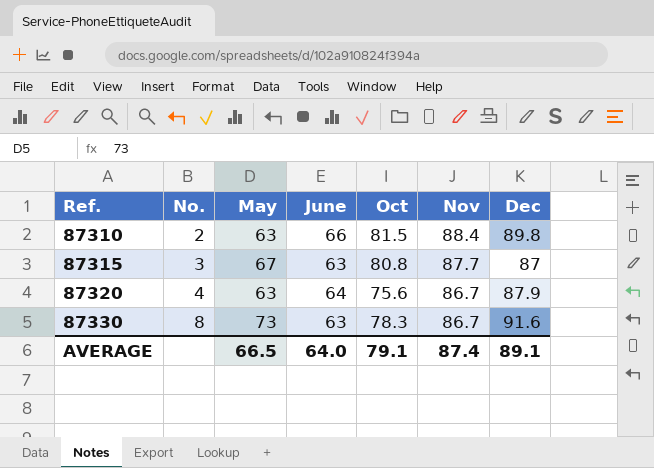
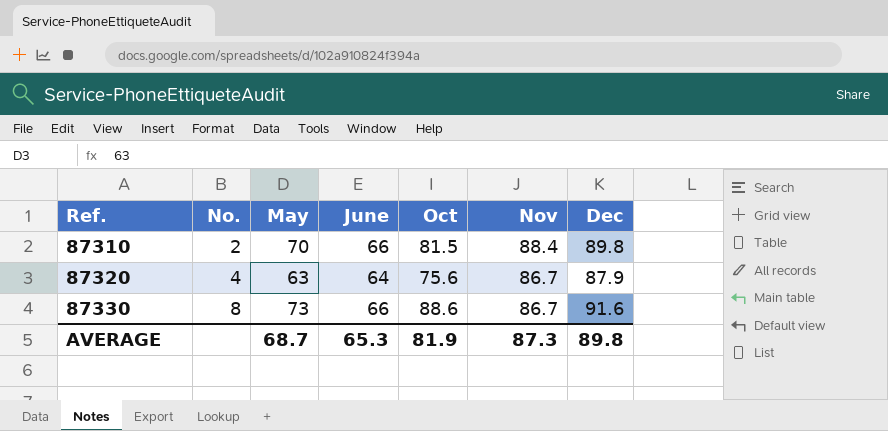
row 87315: 3 | 67 | 63 | 80.8 | 87.7 | 87 -> none
87310 | May: 63 -> 70
87330 | June: 63 -> 66
87330 | Oct: 78.3 -> 88.6
AVERAGE | May: 66.5 -> 68.7
AVERAGE | June: 64.0 -> 65.3
AVERAGE | Oct: 79.1 -> 81.9
AVERAGE | Nov: 87.4 -> 87.3
AVERAGE | Dec: 89.1 -> 89.8

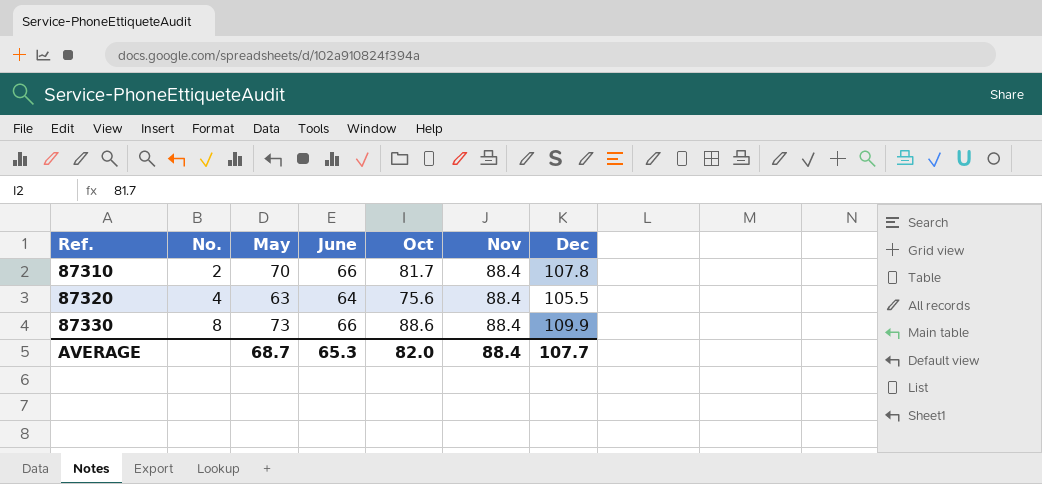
87310 | Oct: 81.5 -> 81.7
87310 | Dec: 89.8 -> 107.8
87320 | Nov: 86.7 -> 88.4
87320 | Dec: 87.9 -> 105.5
87330 | Nov: 86.7 -> 88.4
87330 | Dec: 91.6 -> 109.9
AVERAGE | Oct: 81.9 -> 82.0
AVERAGE | Nov: 87.3 -> 88.4
AVERAGE | Dec: 89.8 -> 107.7

